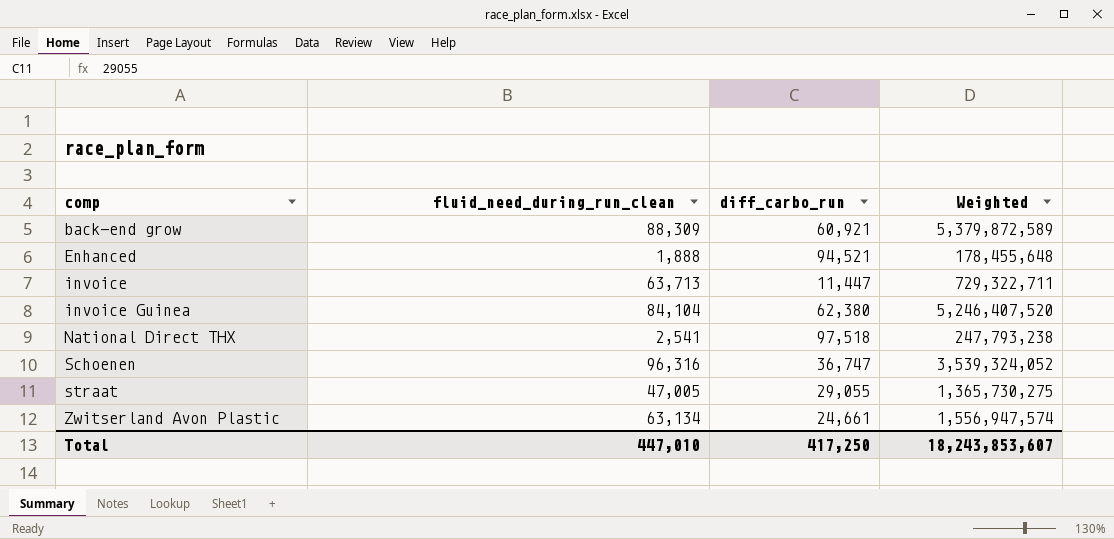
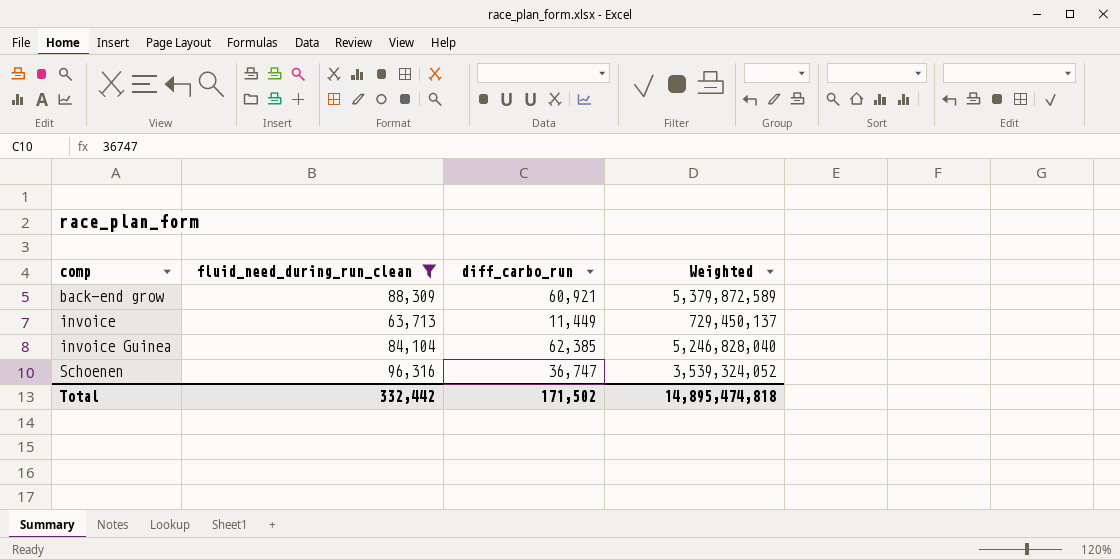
filter: none -> fluid_need_during_run_clean >= 63,713
invoice | diff_carbo_run: 11,447 -> 11,449
invoice | Weighted: 729,322,711 -> 729,450,137
invoice Guinea | diff_carbo_run: 62,380 -> 62,385
invoice Guinea | Weighted: 5,246,407,520 -> 5,246,828,040
Total | fluid_need_during_run_clean: 447,010 -> 332,442
Total | diff_carbo_run: 417,250 -> 171,502
Total | Weighted: 18,243,853,607 -> 14,895,474,818

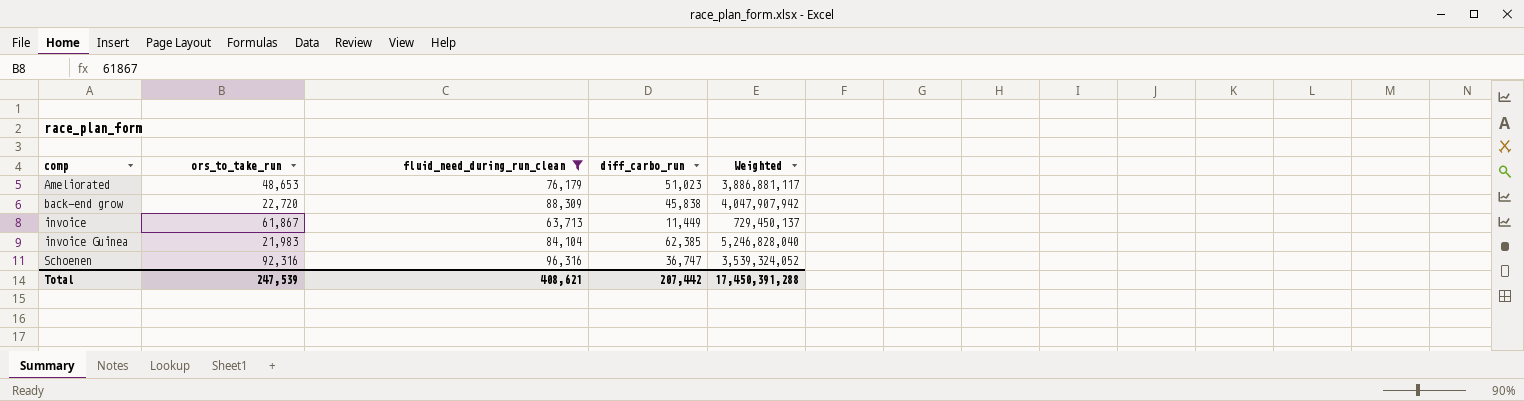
column ors_to_take_run | position: none -> 2
row Ameliorated: none -> 48,653 | 76,179 | 51,023 | 3,886,881,117
back-end grow | diff_carbo_run: 60,921 -> 45,838
back-end grow | Weighted: 5,379,872,589 -> 4,047,907,942
Total | fluid_need_during_run_clean: 332,442 -> 408,621
Total | diff_carbo_run: 171,502 -> 207,442
Total | Weighted: 14,895,474,818 -> 17,450,391,288

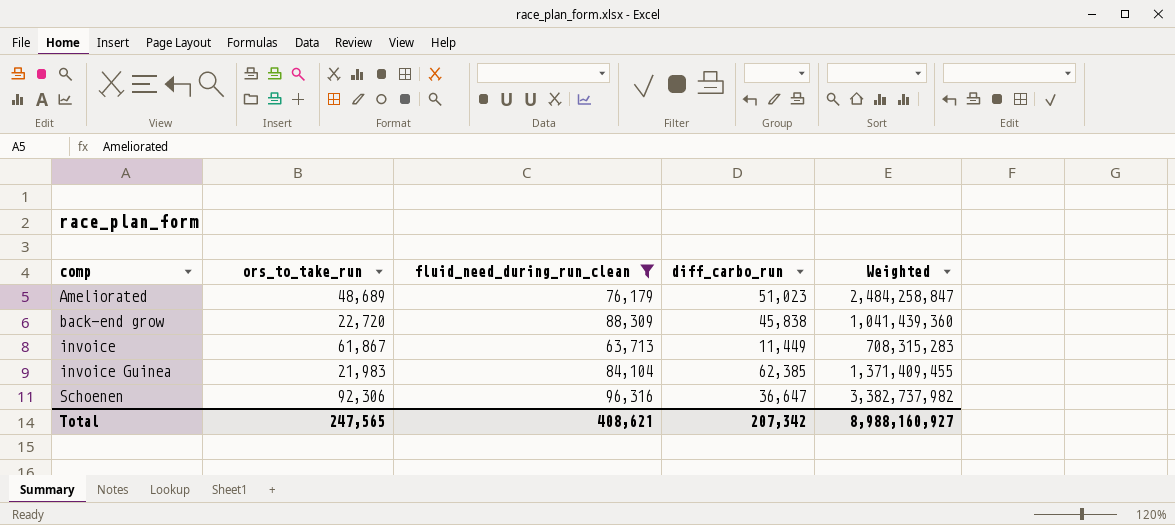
column Weighted | formula: [fluid_need_during_run_clean] * [diff_carbo_run] -> [ors_to_take_run] * [diff_carbo_run]
Ameliorated | ors_to_take_run: 48,653 -> 48,689
Schoenen | ors_to_take_run: 92,316 -> 92,306
Schoenen | diff_carbo_run: 36,747 -> 36,647
Total | ors_to_take_run: 247,539 -> 247,565
Total | diff_carbo_run: 207,442 -> 207,342
Total | Weighted: 17,450,391,288 -> 8,988,160,927

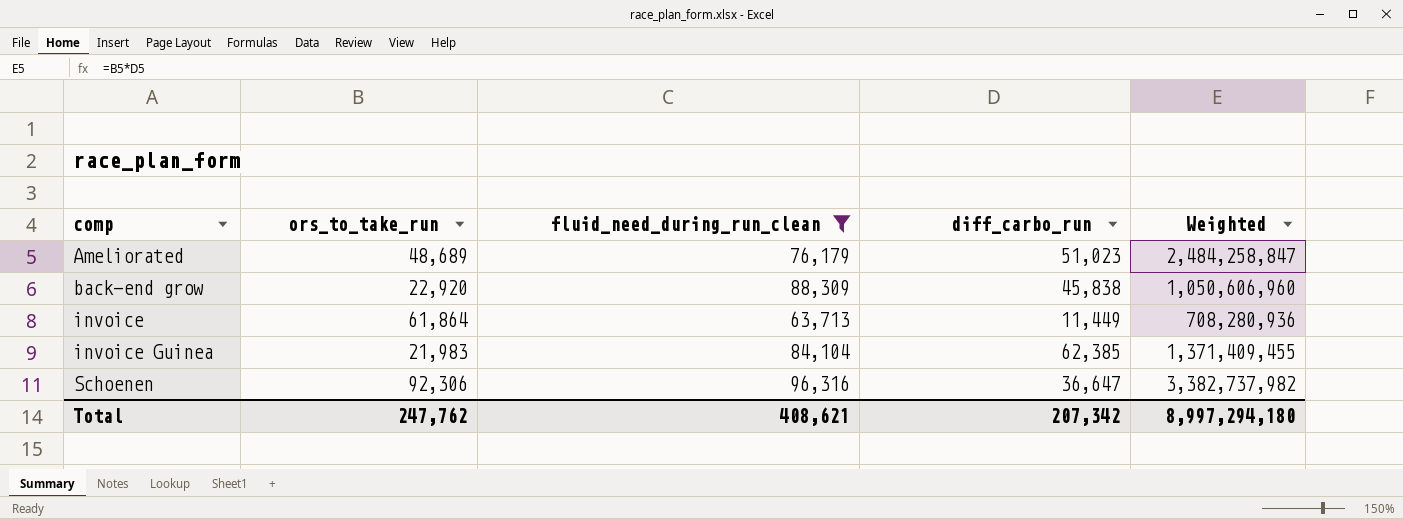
back-end grow | ors_to_take_run: 22,720 -> 22,920
back-end grow | Weighted: 1,041,439,360 -> 1,050,606,960
invoice | ors_to_take_run: 61,867 -> 61,864
invoice | Weighted: 708,315,283 -> 708,280,936
Total | ors_to_take_run: 247,565 -> 247,762
Total | Weighted: 8,988,160,927 -> 8,997,294,180

